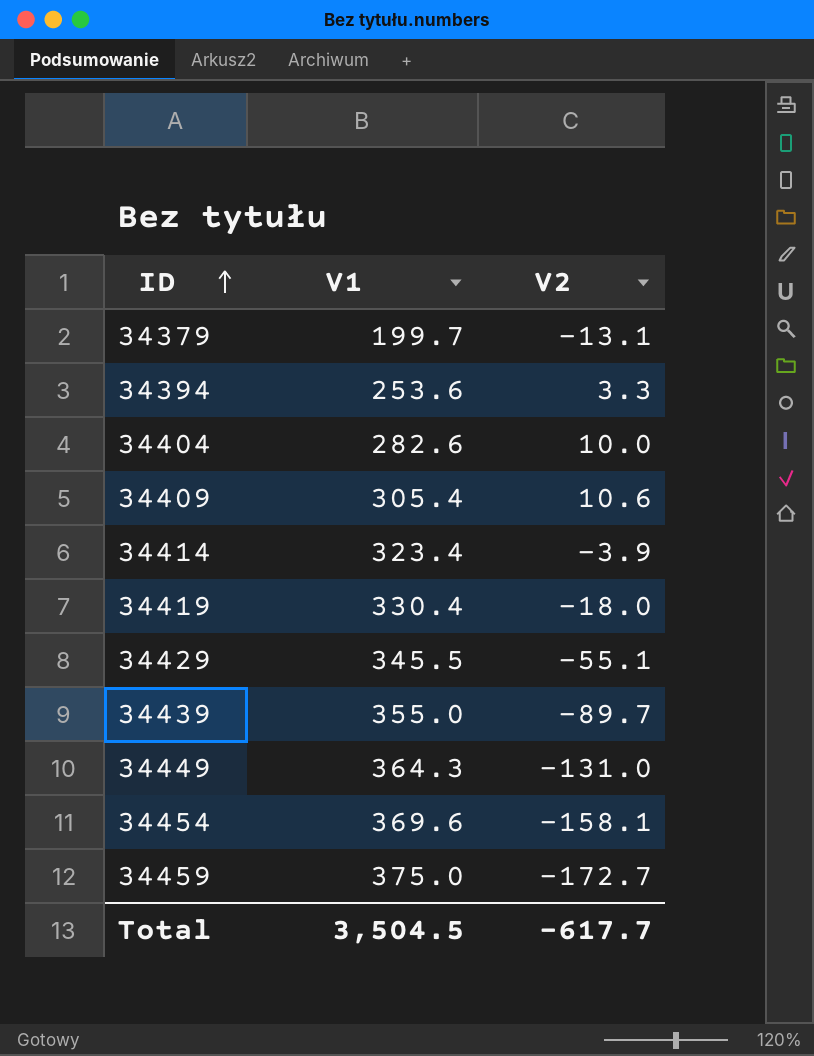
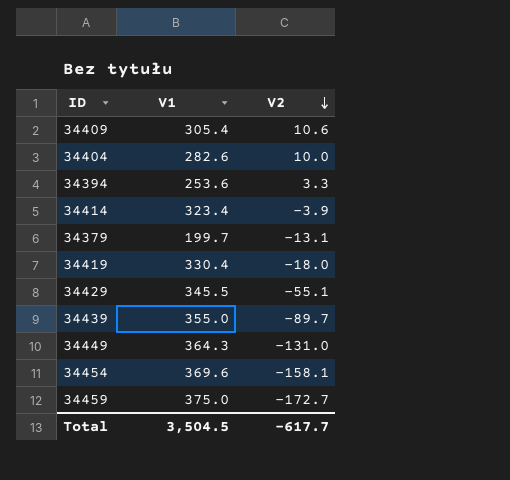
row order: ID ascending -> V2 descending

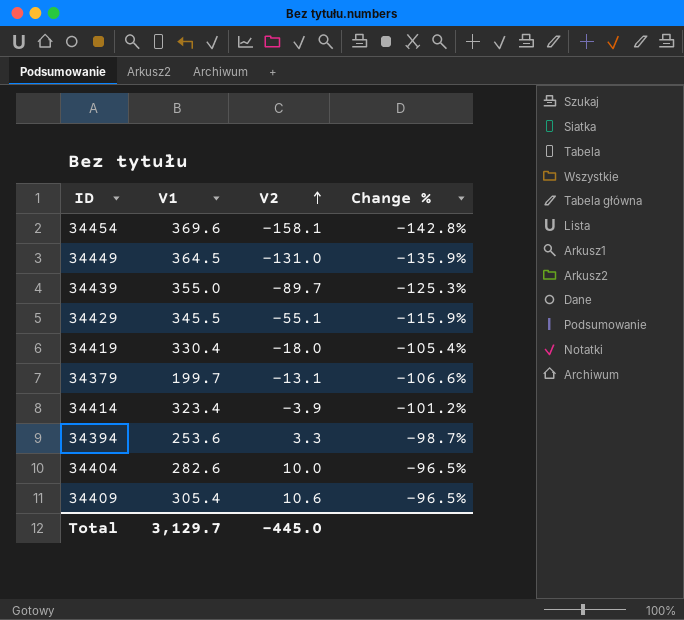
row order: V2 descending -> V2 ascending
column Change % | formula: none -> ([V2] - [V1]) / [V1]
row 34459: 375.0 | -172.7 -> none
34449 | V1: 364.3 -> 364.5
Total | V1: 3,504.5 -> 3,129.7
Total | V2: -617.7 -> -445.0

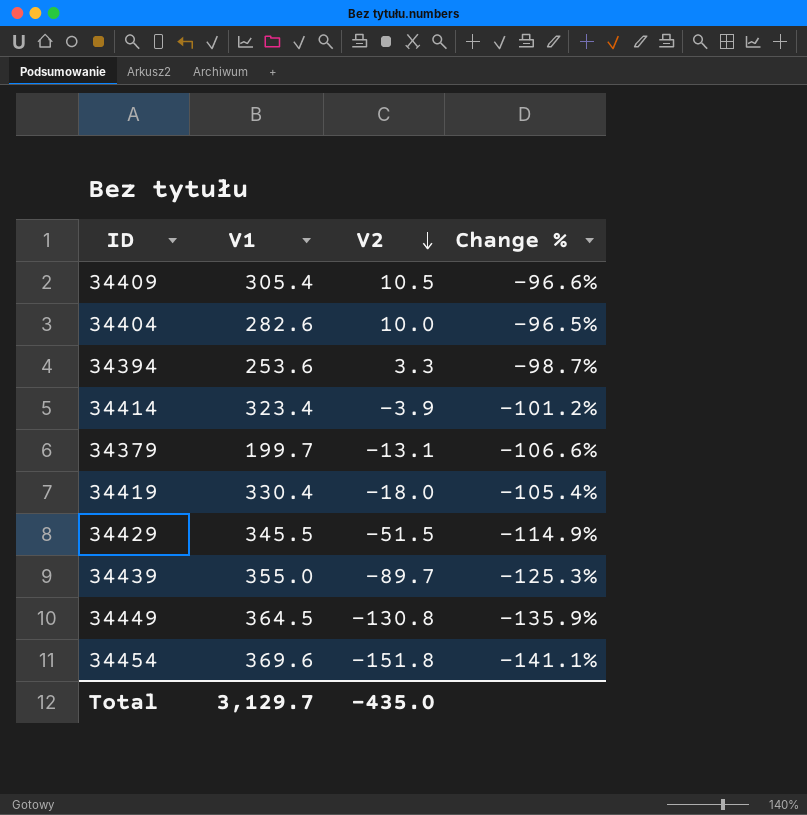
row order: V2 ascending -> V2 descending
34409 | V2: 10.6 -> 10.5
34409 | Change %: -96.5% -> -96.6%
34429 | V2: -55.1 -> -51.5
34429 | Change %: -115.9% -> -114.9%
34449 | V2: -131.0 -> -130.8
34454 | V2: -158.1 -> -151.8
34454 | Change %: -142.8% -> -141.1%
Total | V2: -445.0 -> -435.0

